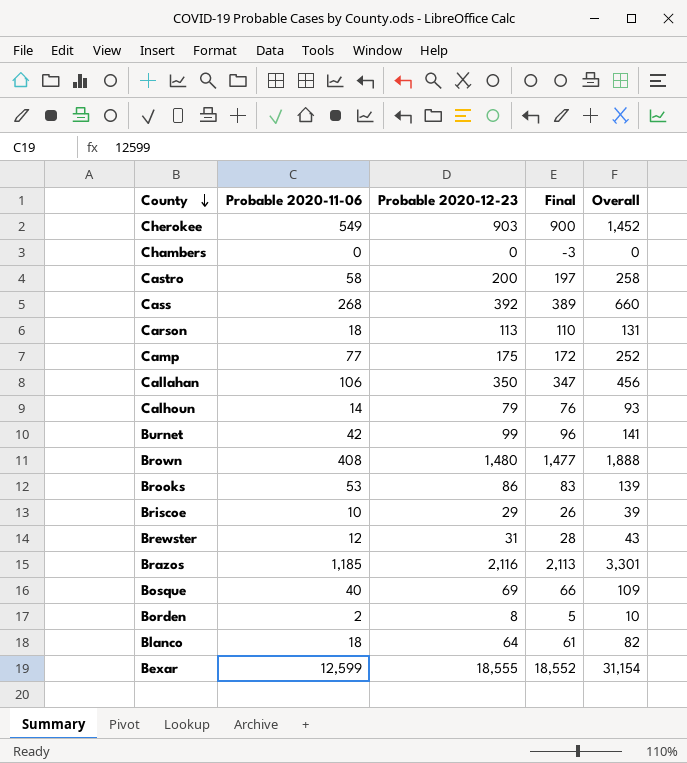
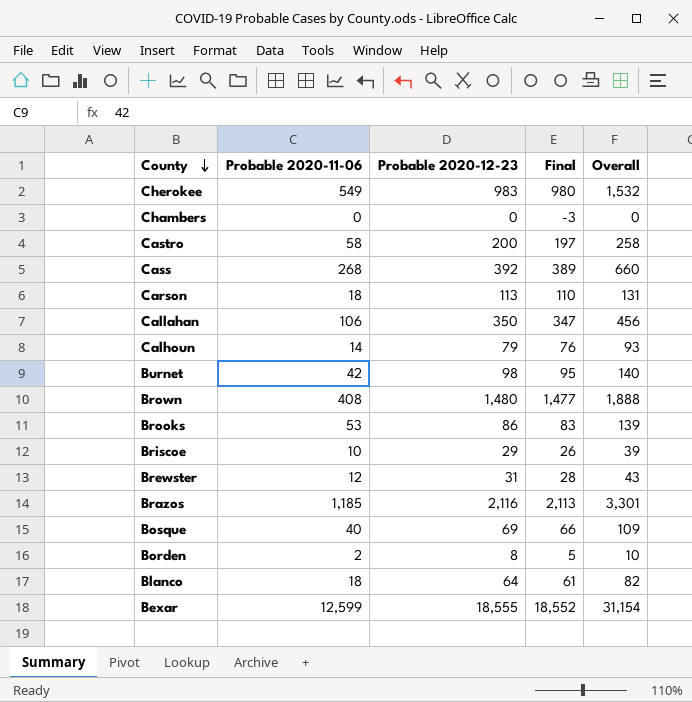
row Camp: 77 | 175 | 172 | 252 -> none
Cherokee | Probable 2020-12-23: 903 -> 983
Cherokee | Final: 900 -> 980
Cherokee | Overall: 1,452 -> 1,532
Burnet | Probable 2020-12-23: 99 -> 98
Burnet | Final: 96 -> 95
Burnet | Overall: 141 -> 140

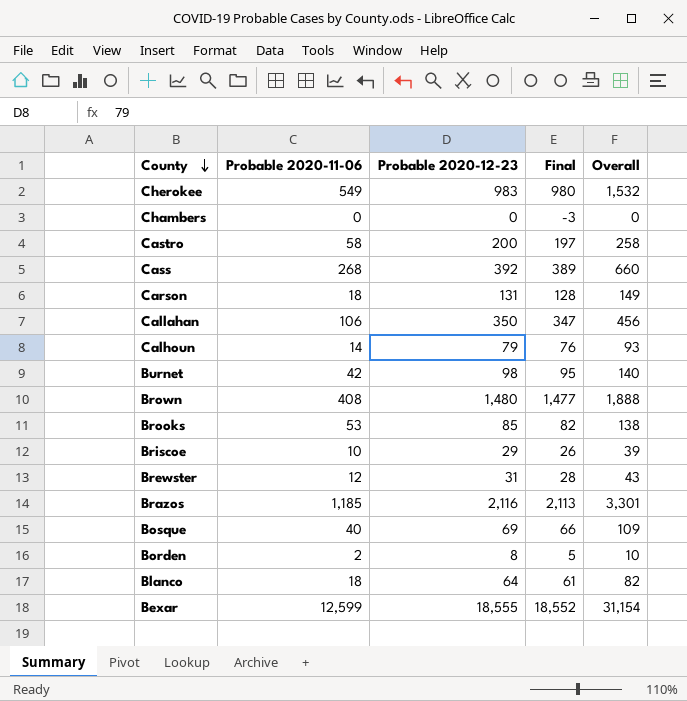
Carson | Probable 2020-12-23: 113 -> 131
Carson | Final: 110 -> 128
Carson | Overall: 131 -> 149
Brooks | Probable 2020-12-23: 86 -> 85
Brooks | Final: 83 -> 82
Brooks | Overall: 139 -> 138

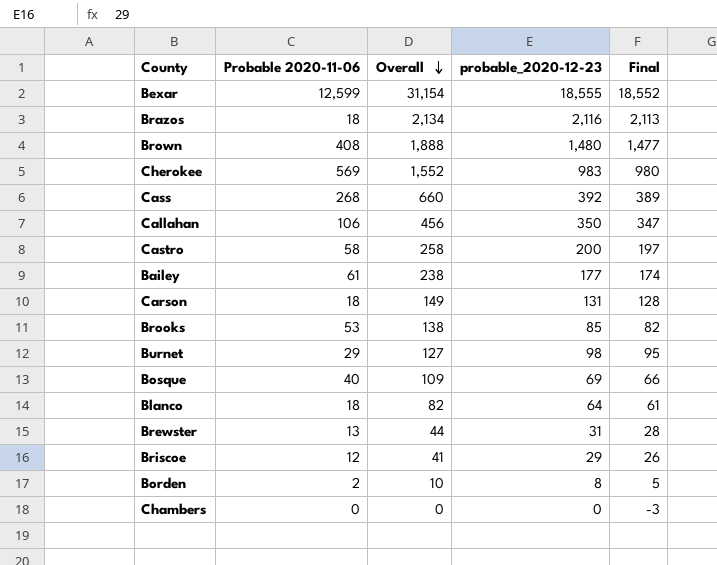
row order: County descending -> Overall descending
column Overall | position: 5 -> 3
column name: Probable 2020-12-23 -> probable_2020-12-23
row Calhoun: 14 | 79 | 76 | 93 -> none
Brazos | Probable 2020-11-06: 1,185 -> 18
Brazos | Overall: 3,301 -> 2,134
Cherokee | Probable 2020-11-06: 549 -> 569
Cherokee | Overall: 1,532 -> 1,552
row Bailey: none -> 61 | 238 | 177 | 174
Burnet | Probable 2020-11-06: 42 -> 29
Burnet | Overall: 140 -> 127
Brewster | Probable 2020-11-06: 12 -> 13
Brewster | Overall: 43 -> 44
Briscoe | Probable 2020-11-06: 10 -> 12
Briscoe | Overall: 39 -> 41

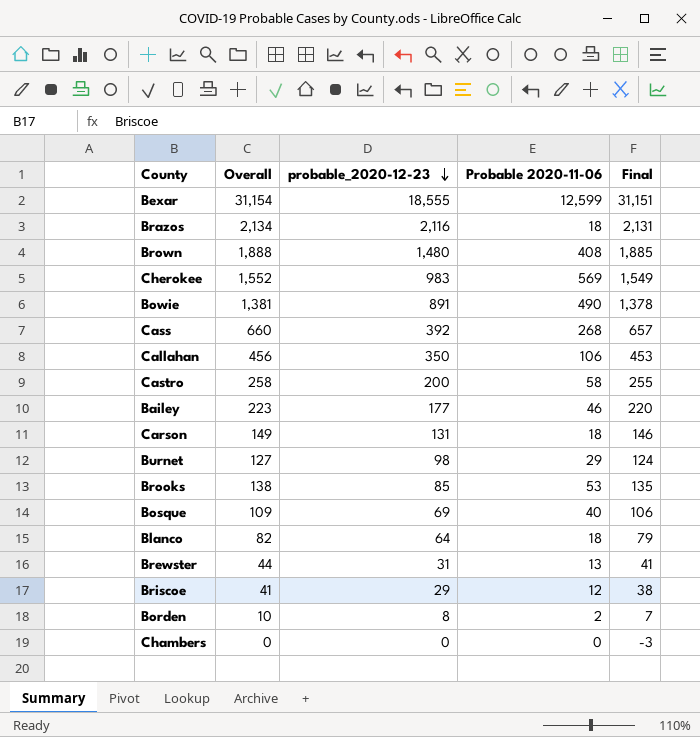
row order: Overall descending -> probable_2020-12-23 descending
column Probable 2020-11-06 | position: 2 -> 4
column Final | formula: [probable_2020-12-23] - 3 -> [Overall] - 3
row Bowie: none -> 1,381 | 891 | 490 | 1,378
Bailey | Overall: 238 -> 223
Bailey | Probable 2020-11-06: 61 -> 46

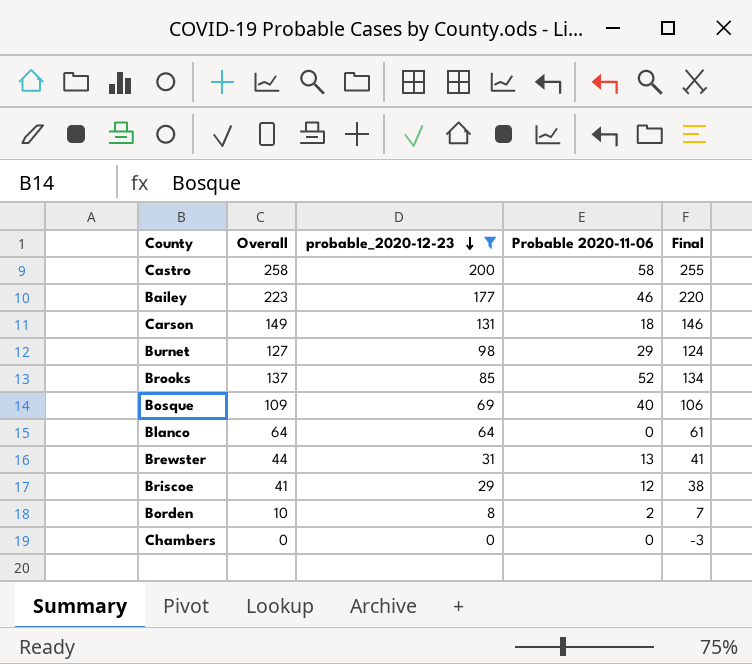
filter: none -> probable_2020-12-23 <= 200
Brooks | Overall: 138 -> 137
Brooks | Probable 2020-11-06: 53 -> 52
Brooks | Final: 135 -> 134
Blanco | Overall: 82 -> 64
Blanco | Probable 2020-11-06: 18 -> 0
Blanco | Final: 79 -> 61

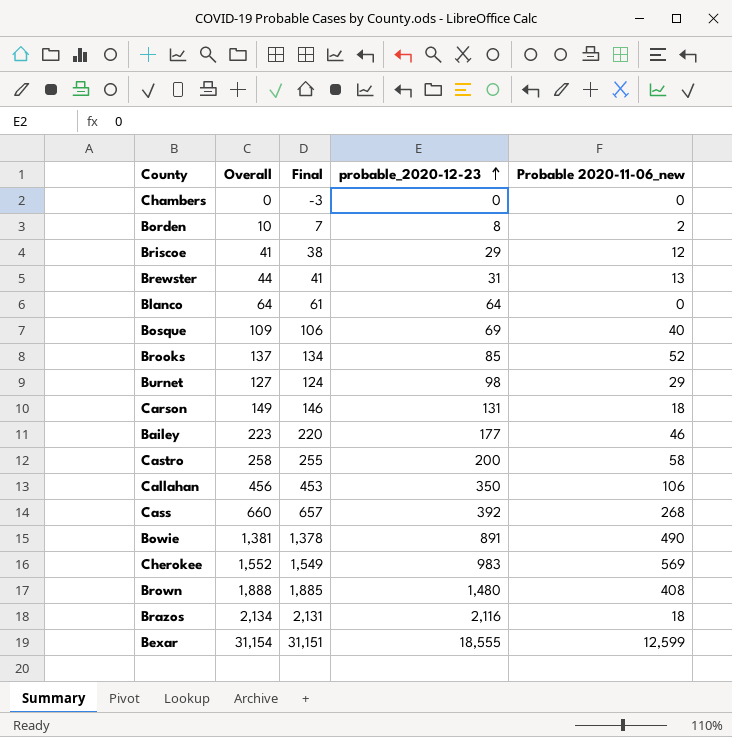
filter: probable_2020-12-23 <= 200 -> none
row order: probable_2020-12-23 descending -> probable_2020-12-23 ascending
column Final | position: 5 -> 3
column name: Probable 2020-11-06 -> Probable 2020-11-06_new

